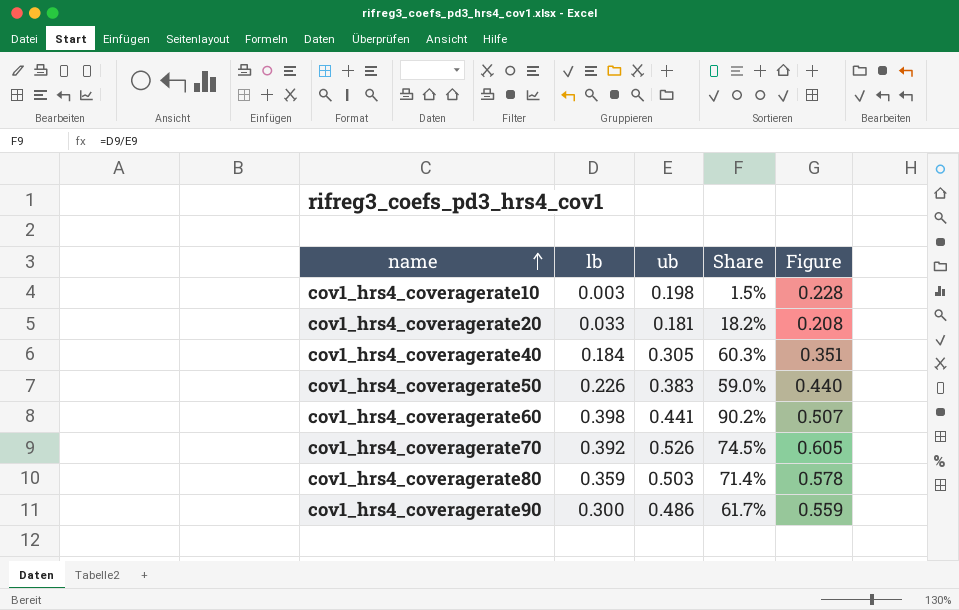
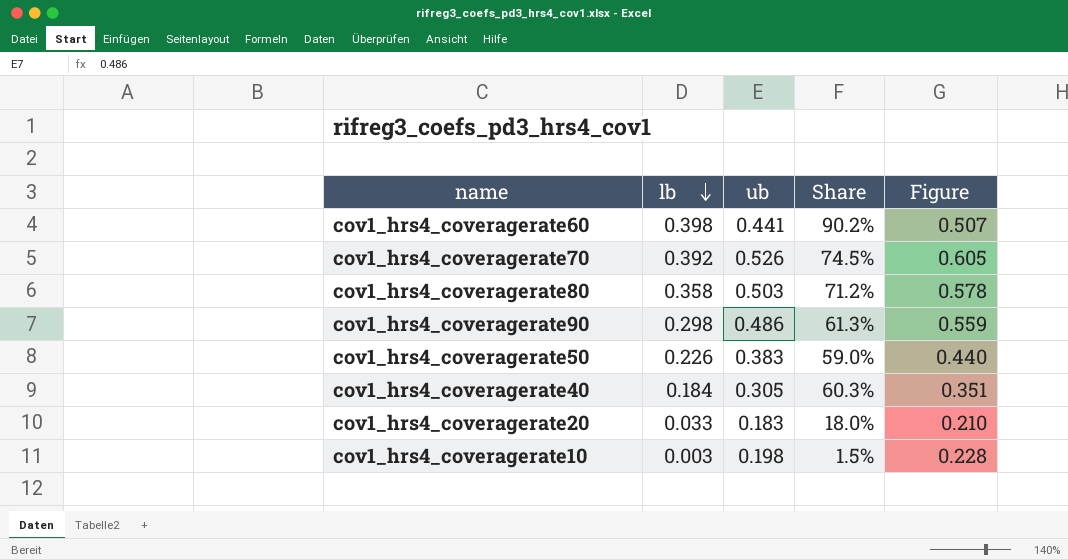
row order: name ascending -> lb descending
cov1_hrs4_coveragerate80 | lb: 0.359 -> 0.358
cov1_hrs4_coveragerate80 | Share: 71.4% -> 71.2%
cov1_hrs4_coveragerate90 | lb: 0.300 -> 0.298
cov1_hrs4_coveragerate90 | Share: 61.7% -> 61.3%
cov1_hrs4_coveragerate20 | ub: 0.181 -> 0.183
cov1_hrs4_coveragerate20 | Share: 18.2% -> 18.0%
cov1_hrs4_coveragerate20 | Figure: 0.208 -> 0.210

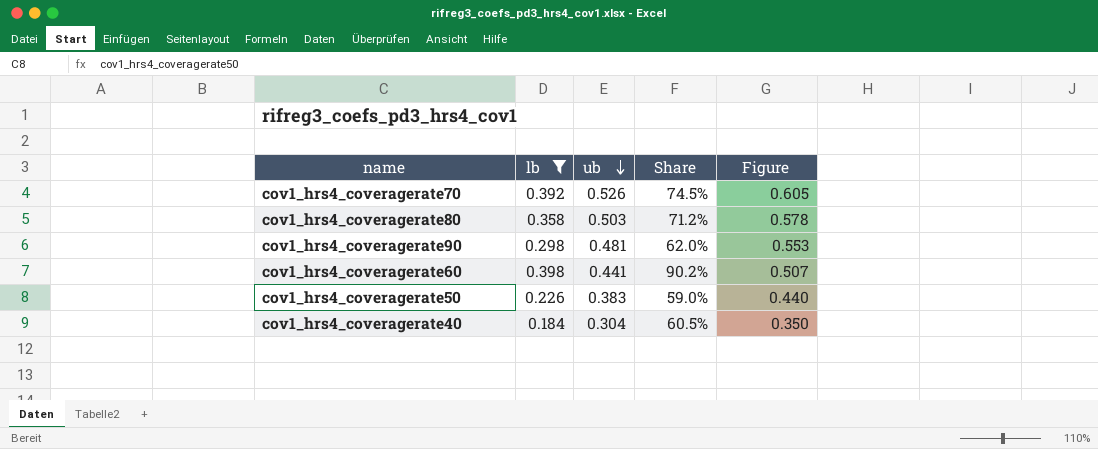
filter: none -> lb >= 0.184
row order: lb descending -> ub descending
cov1_hrs4_coveragerate90 | ub: 0.486 -> 0.481
cov1_hrs4_coveragerate90 | Share: 61.3% -> 62.0%
cov1_hrs4_coveragerate90 | Figure: 0.559 -> 0.553
cov1_hrs4_coveragerate40 | ub: 0.305 -> 0.304
cov1_hrs4_coveragerate40 | Share: 60.3% -> 60.5%
cov1_hrs4_coveragerate40 | Figure: 0.351 -> 0.350

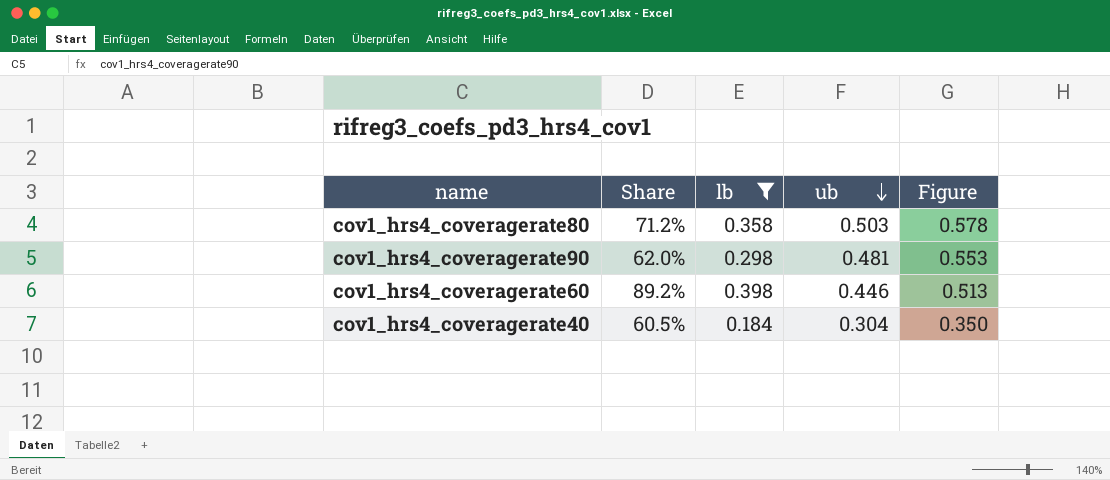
column Share | position: 4 -> 2
row cov1_hrs4_coveragerate70: 0.392 | 0.526 | 74.5% | 0.605 -> none
row cov1_hrs4_coveragerate50: 0.226 | 0.383 | 59.0% | 0.440 -> none
cov1_hrs4_coveragerate60 | Share: 90.2% -> 89.2%
cov1_hrs4_coveragerate60 | ub: 0.441 -> 0.446
cov1_hrs4_coveragerate60 | Figure: 0.507 -> 0.513

